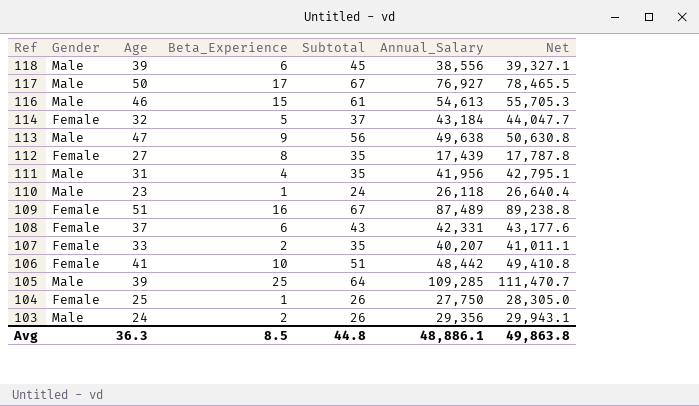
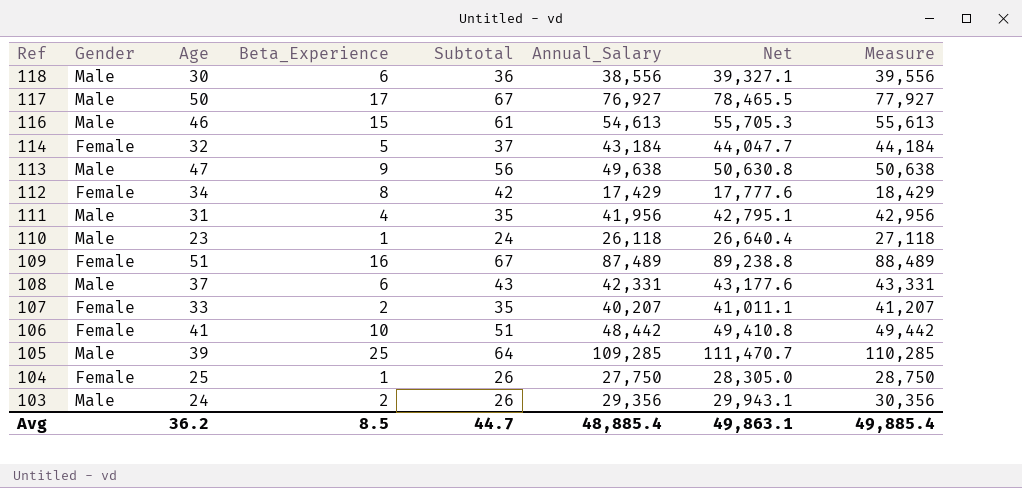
column Measure | formula: none -> [Annual_Salary] + 1000
118 | Age: 39 -> 30
118 | Subtotal: 45 -> 36
112 | Age: 27 -> 34
112 | Subtotal: 35 -> 42
112 | Annual_Salary: 17,439 -> 17,429
112 | Net: 17,787.8 -> 17,777.6
108 | Gender: Female -> Male
Avg | Age: 36.3 -> 36.2
Avg | Subtotal: 44.8 -> 44.7
Avg | Annual_Salary: 48,886.1 -> 48,885.4
Avg | Net: 49,863.8 -> 49,863.1

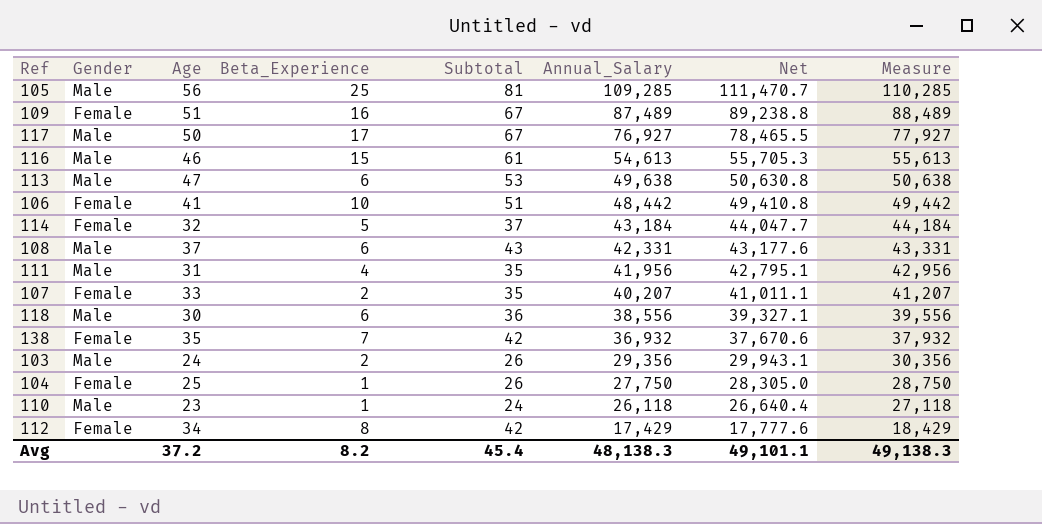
row order: Ref descending -> Annual_Salary descending
105 | Age: 39 -> 56
105 | Subtotal: 64 -> 81
113 | Beta_Experience: 9 -> 6
113 | Subtotal: 56 -> 53
row 138: none -> Female | 35 | 7 | 42 | 36,932 | 37,670.6 | 37,932
Avg | Age: 36.2 -> 37.2
Avg | Beta_Experience: 8.5 -> 8.2
Avg | Subtotal: 44.7 -> 45.4
Avg | Annual_Salary: 48,885.4 -> 48,138.3
Avg | Net: 49,863.1 -> 49,101.1
Avg | Measure: 49,885.4 -> 49,138.3

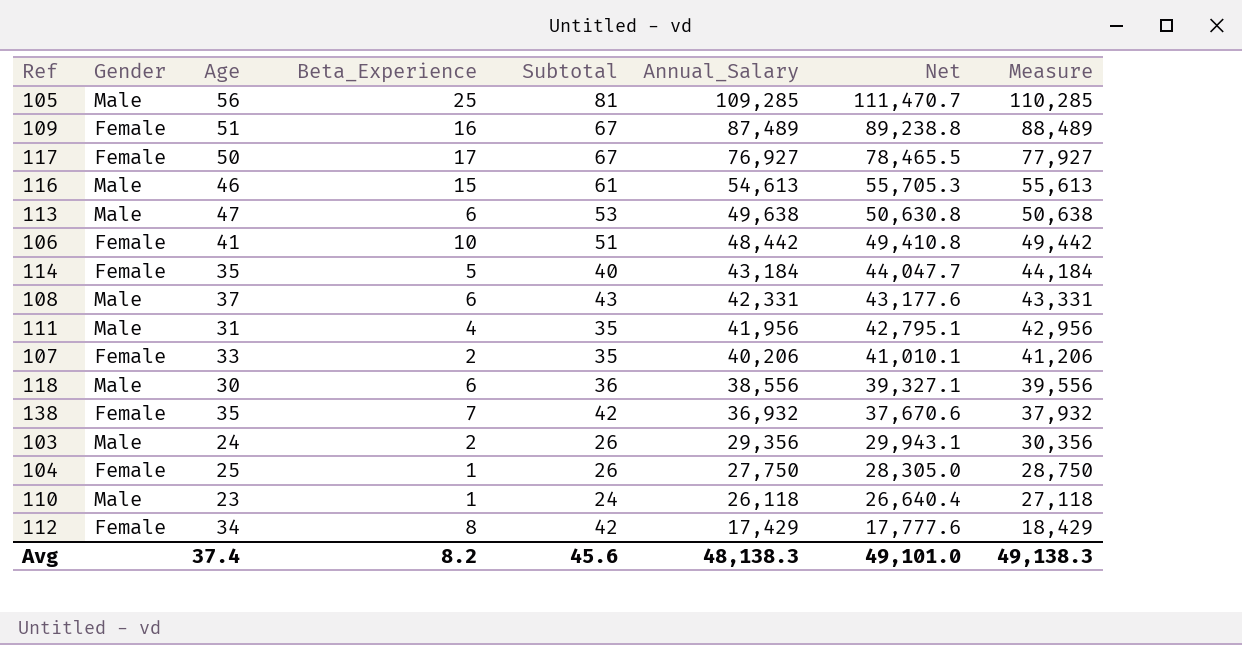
117 | Gender: Male -> Female
114 | Age: 32 -> 35
114 | Subtotal: 37 -> 40
107 | Annual_Salary: 40,207 -> 40,206
107 | Net: 41,011.1 -> 41,010.1
107 | Measure: 41,207 -> 41,206
Avg | Age: 37.2 -> 37.4
Avg | Subtotal: 45.4 -> 45.6
Avg | Net: 49,101.1 -> 49,101.0

